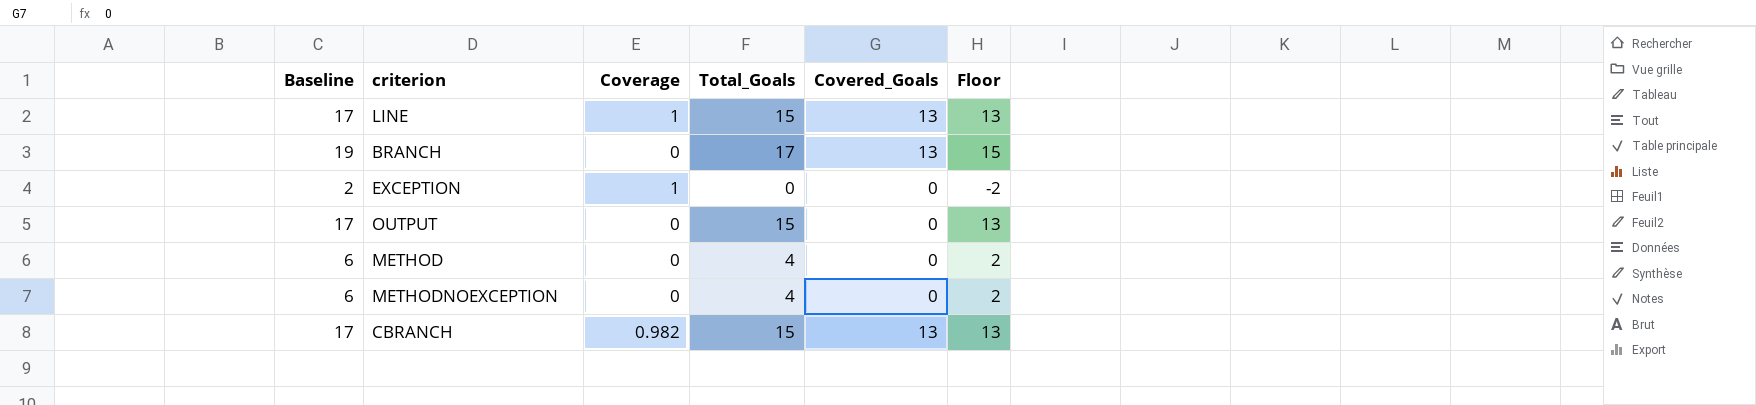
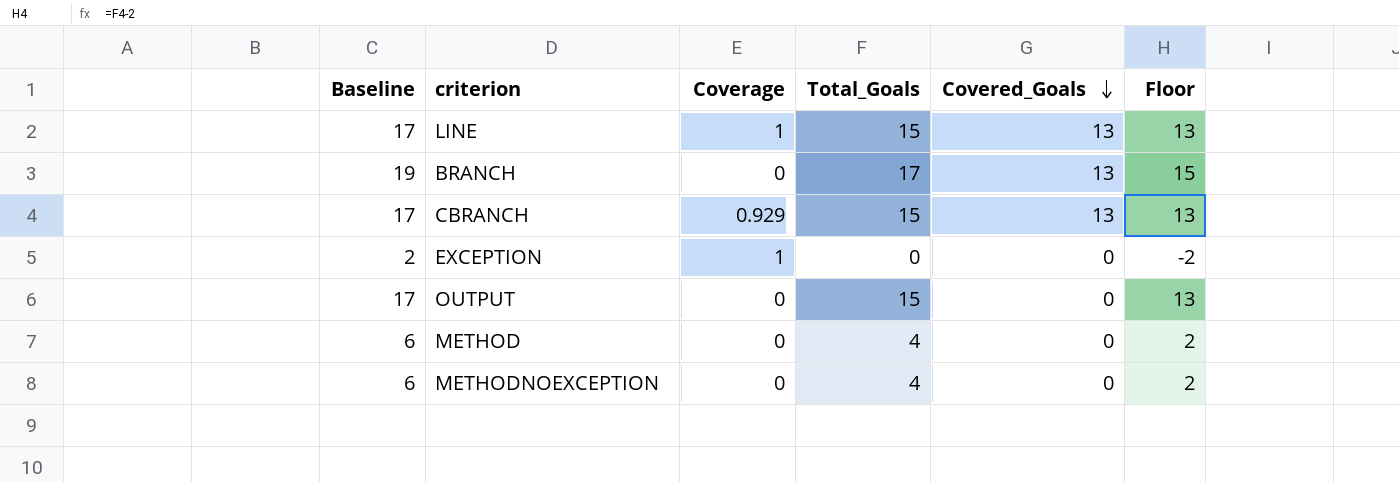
row order: none -> Covered_Goals descending
CBRANCH | Coverage: 0.982 -> 0.929

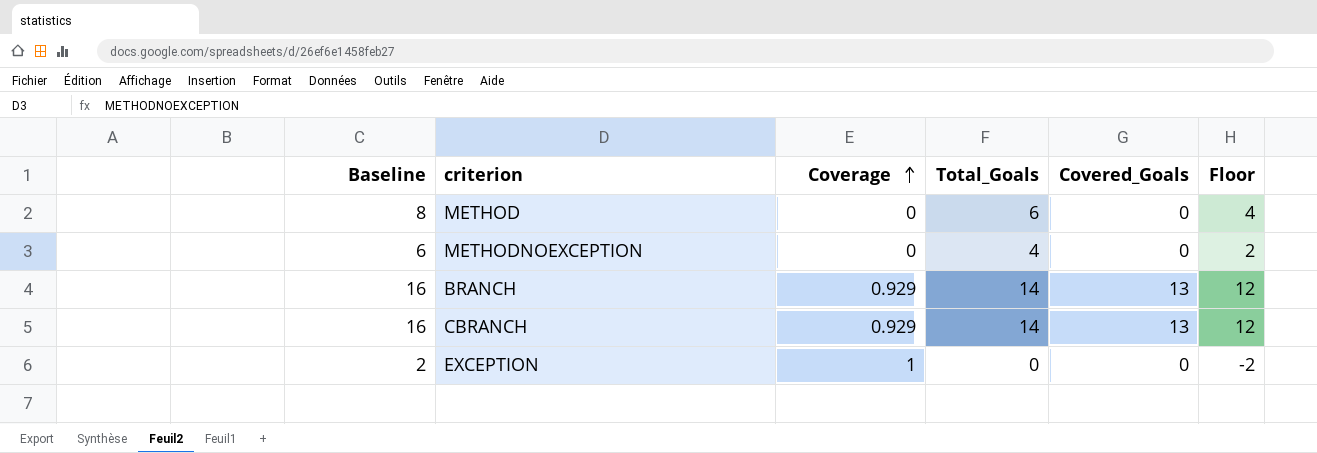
row order: Covered_Goals descending -> Coverage ascending
row LINE: 17 | 1 | 15 | 13 | 13 -> none
row OUTPUT: 17 | 0 | 15 | 0 | 13 -> none
METHOD | Baseline: 6 -> 8
METHOD | Total_Goals: 4 -> 6
METHOD | Floor: 2 -> 4
BRANCH | Baseline: 19 -> 16
BRANCH | Coverage: 0 -> 0.929
BRANCH | Total_Goals: 17 -> 14
BRANCH | Floor: 15 -> 12
CBRANCH | Baseline: 17 -> 16
CBRANCH | Total_Goals: 15 -> 14
CBRANCH | Floor: 13 -> 12

